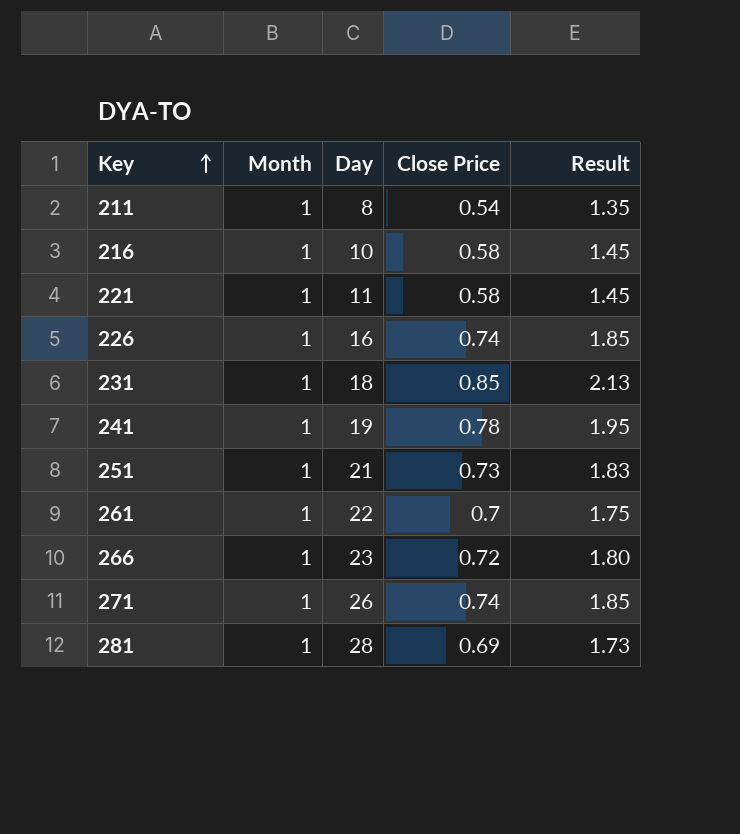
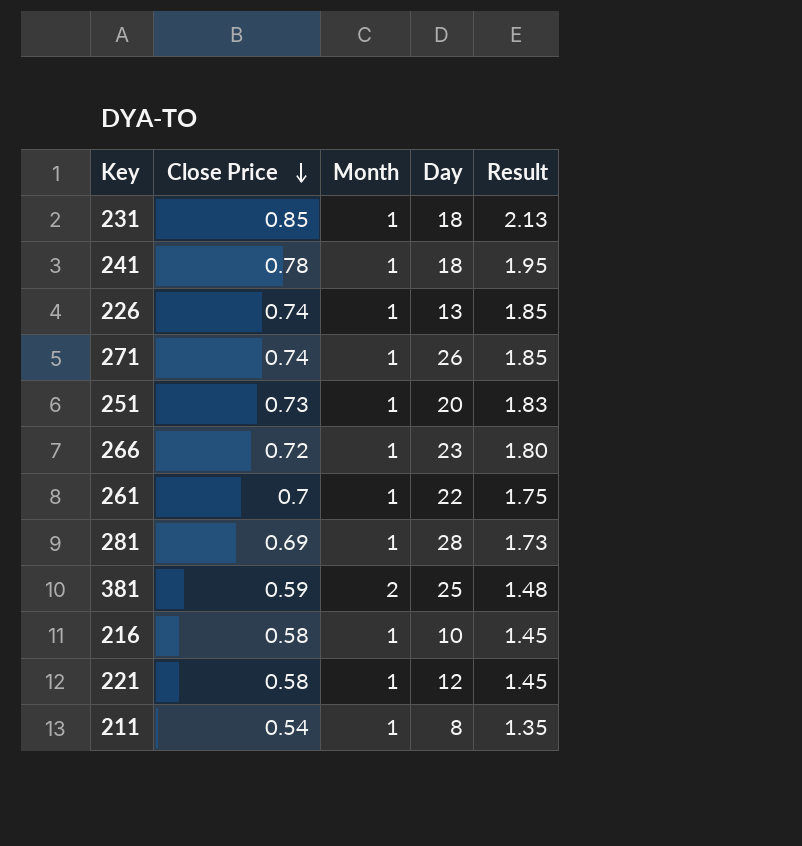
row order: Key ascending -> Close Price descending
column Close Price | position: 4 -> 2
241 | Day: 19 -> 18
226 | Day: 16 -> 13
251 | Day: 21 -> 20
row 381: none -> 0.59 | 2 | 25 | 1.48
221 | Day: 11 -> 12

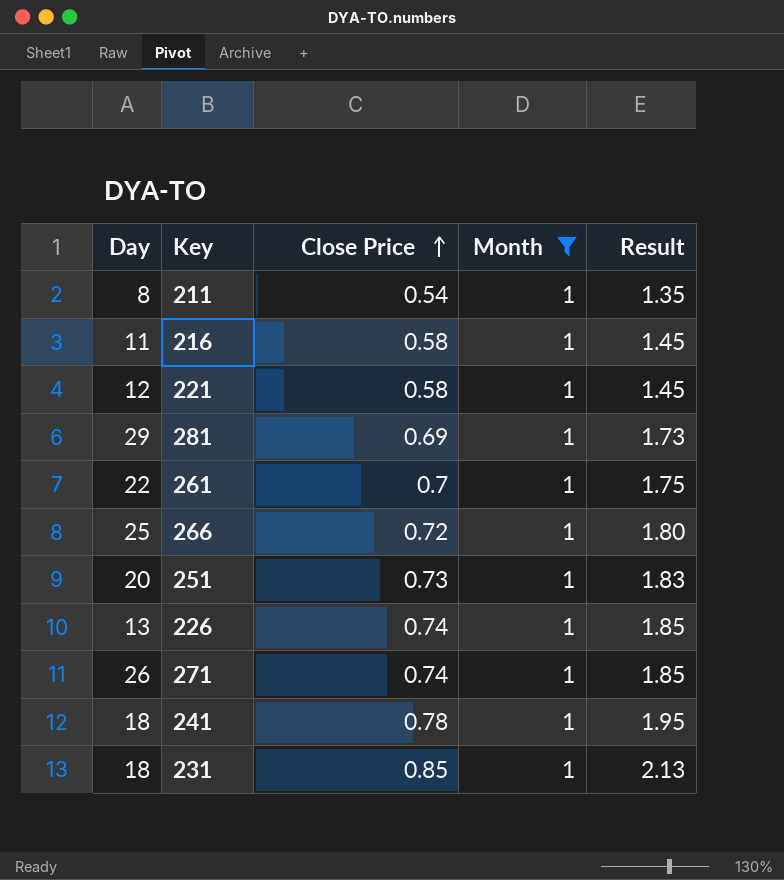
filter: none -> Month = 1
row order: Close Price descending -> Close Price ascending
column Day | position: 4 -> 1
216 | Day: 10 -> 11
281 | Day: 28 -> 29
266 | Day: 23 -> 25

